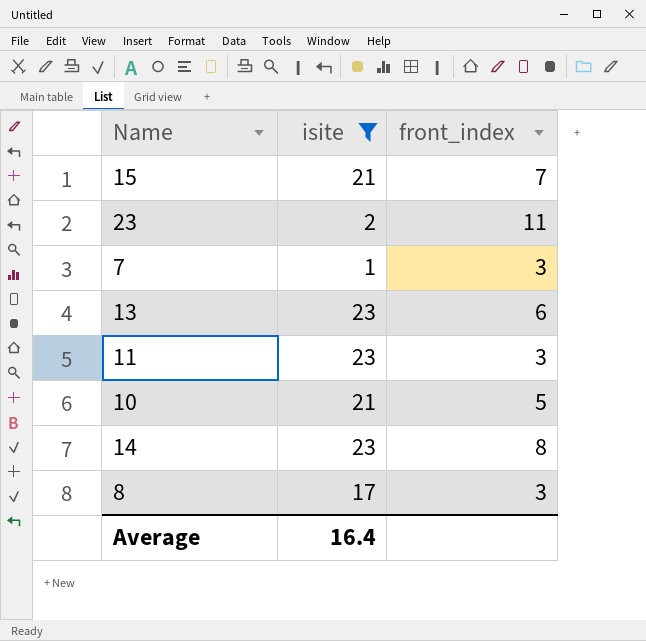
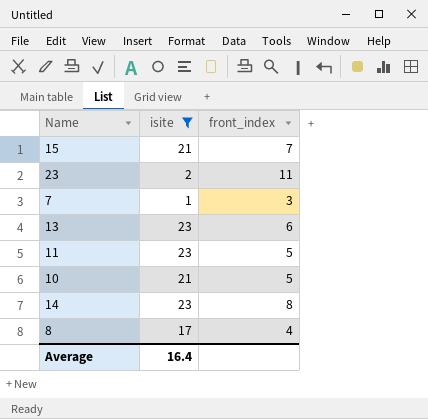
11 | front_index: 3 -> 5
8 | front_index: 3 -> 4

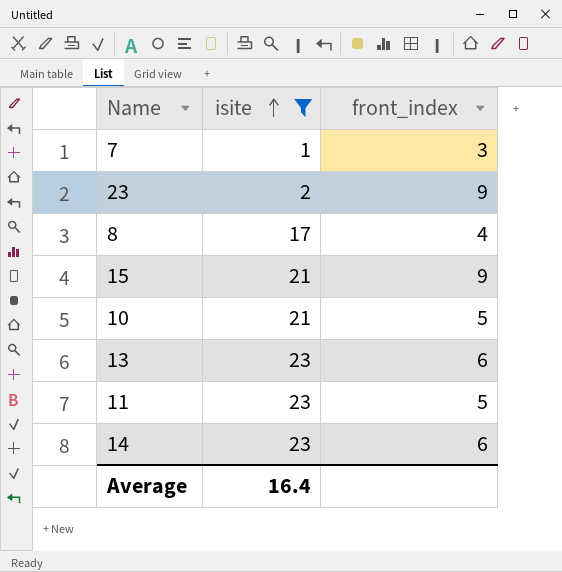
row order: none -> isite ascending
23 | front_index: 11 -> 9
15 | front_index: 7 -> 9
14 | front_index: 8 -> 6

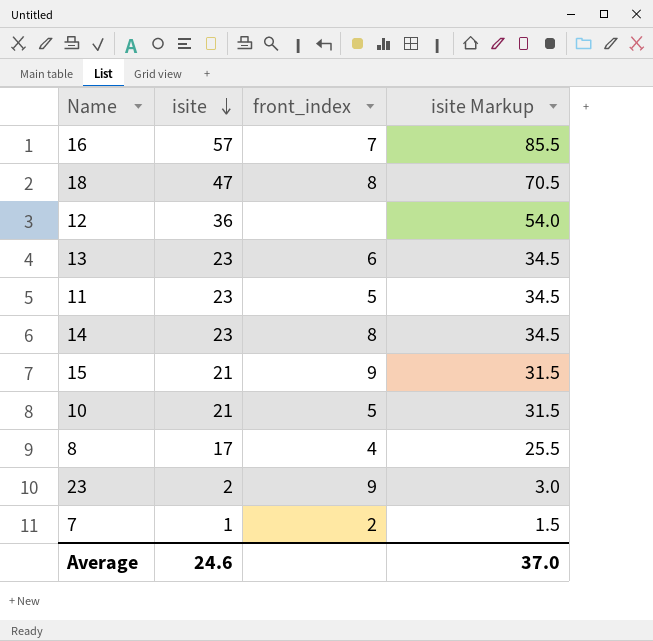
filter: isite <= 23 -> none
row order: isite ascending -> isite descending
column isite Markup | formula: none -> [isite] * 1.5
14 | front_index: 6 -> 8
7 | front_index: 3 -> 2
Average | isite: 16.4 -> 24.6

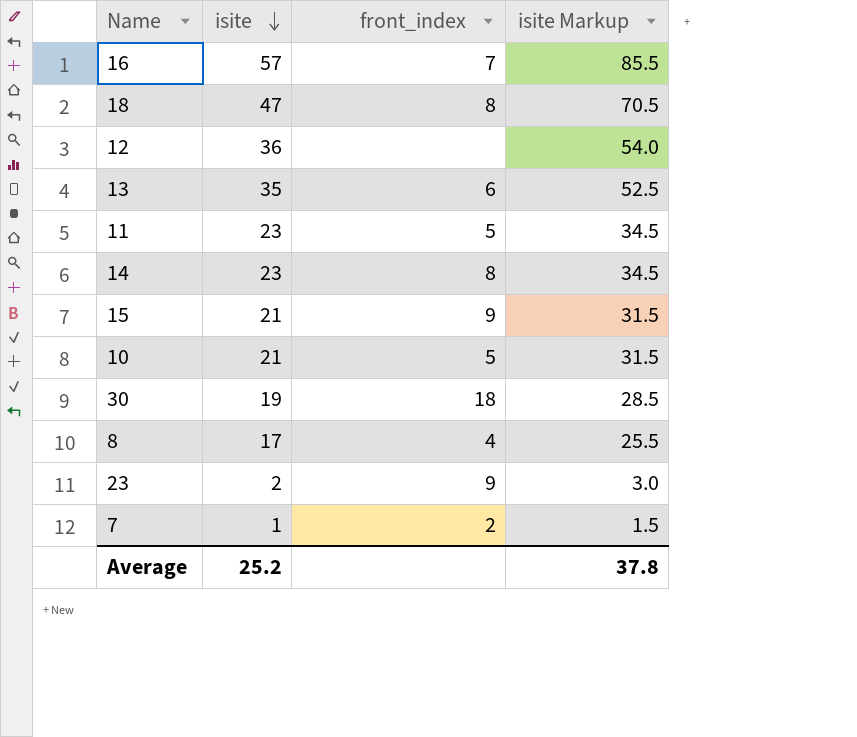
13 | isite: 23 -> 35
13 | isite Markup: 34.5 -> 52.5
row 30: none -> 19 | 18 | 28.5
Average | isite: 24.6 -> 25.2
Average | isite Markup: 37.0 -> 37.8

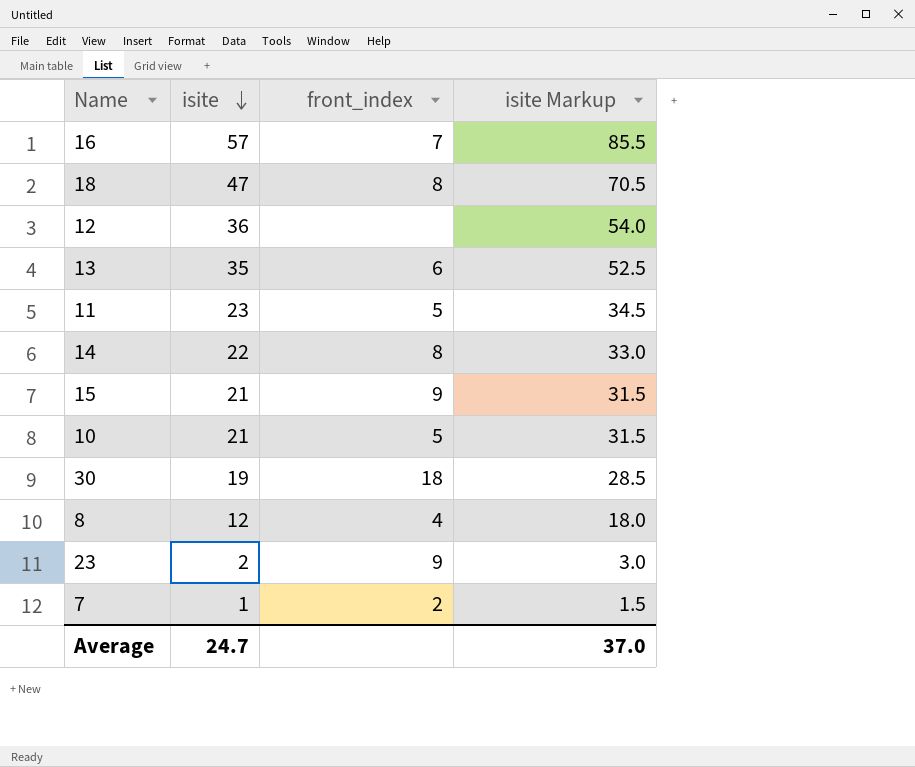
14 | isite: 23 -> 22
14 | isite Markup: 34.5 -> 33.0
8 | isite: 17 -> 12
8 | isite Markup: 25.5 -> 18.0
Average | isite: 25.2 -> 24.7
Average | isite Markup: 37.8 -> 37.0

